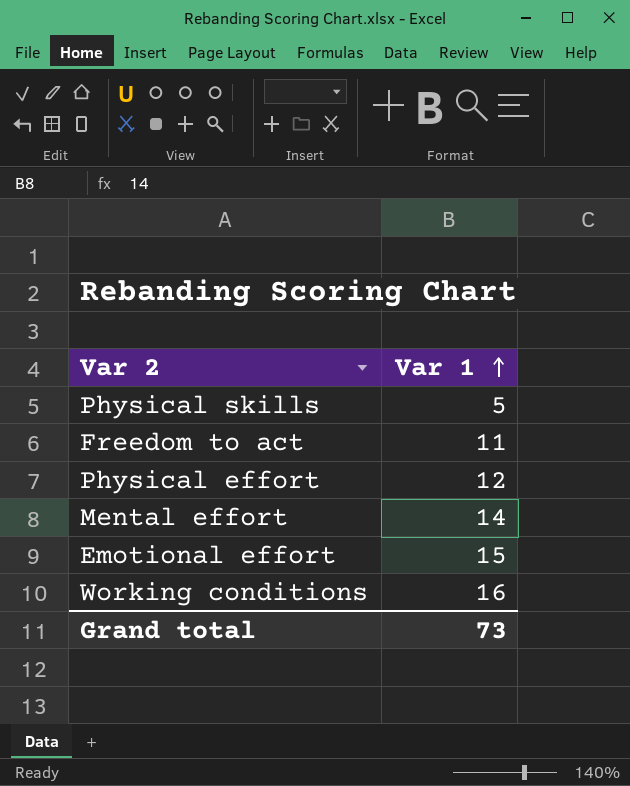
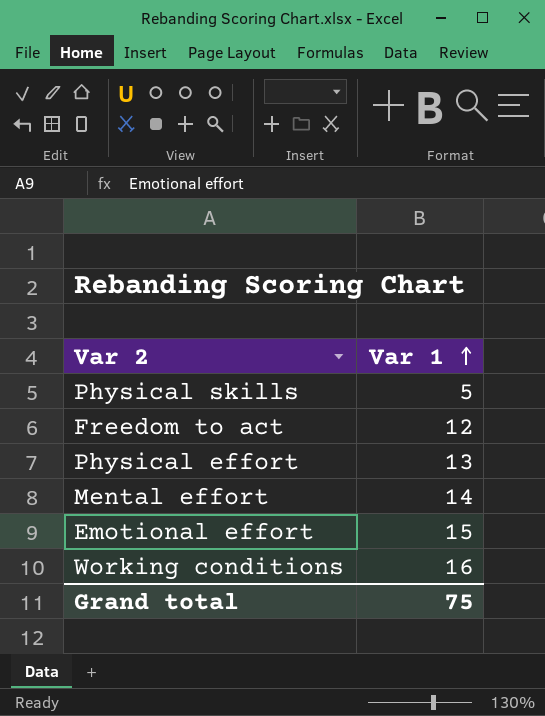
Freedom to act | Var 1: 11 -> 12
Physical effort | Var 1: 12 -> 13
Grand total | Var 1: 73 -> 75

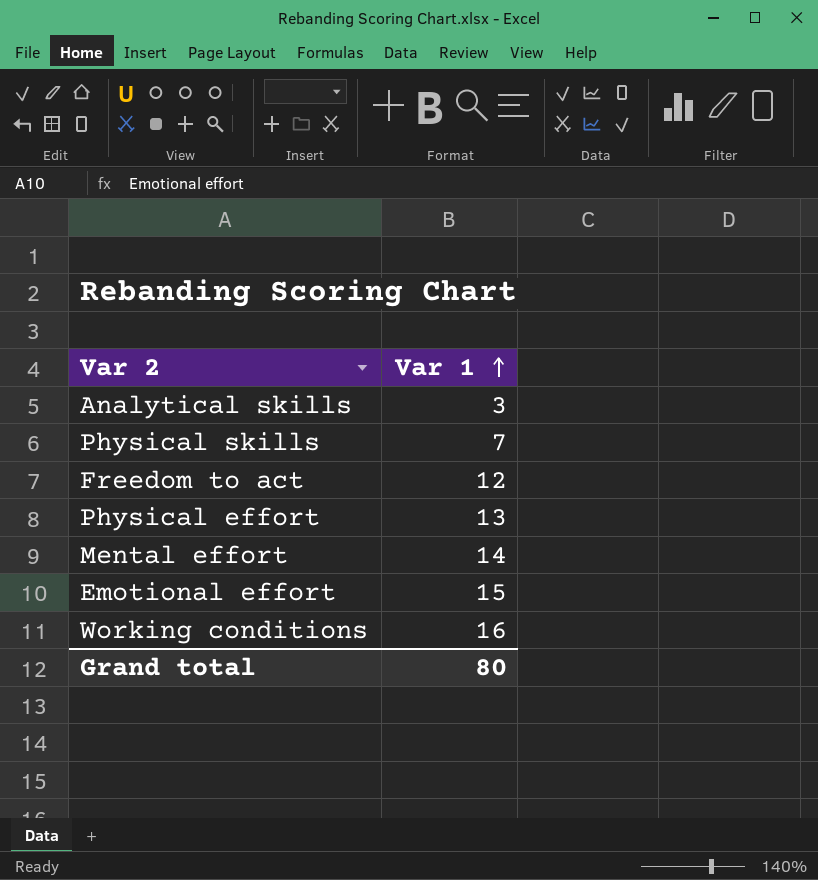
row Analytical skills: none -> 3
Physical skills | Var 1: 5 -> 7
Grand total | Var 1: 75 -> 80

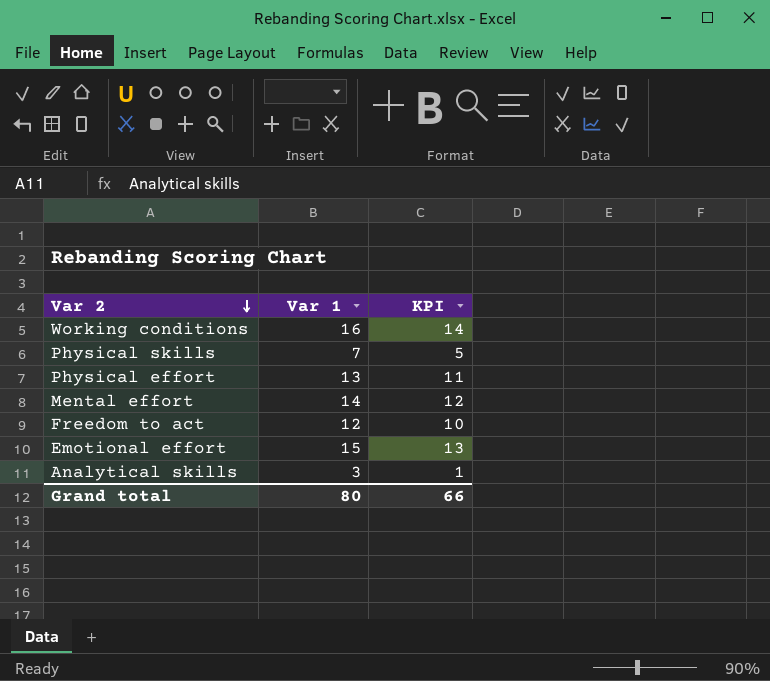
row order: Var 1 ascending -> Var 2 descending
column KPI | formula: none -> [Var 1] - 2

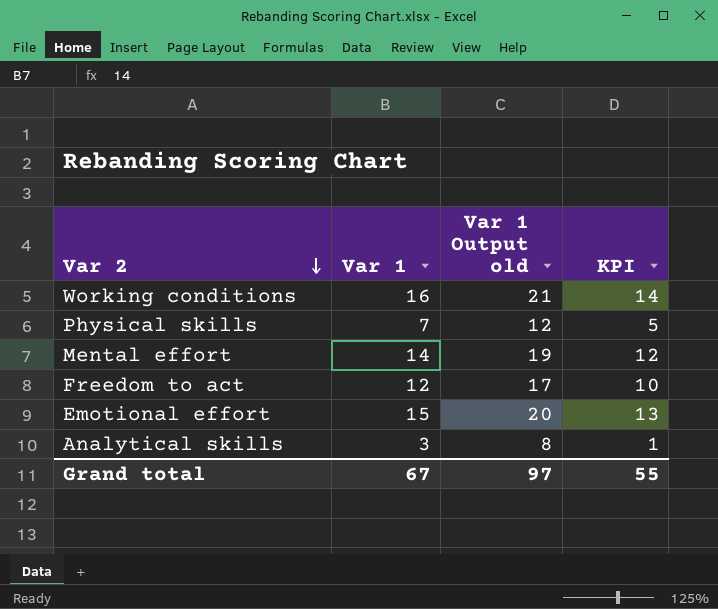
column Var 1 Output old | formula: none -> [Var 1] + 5
row Physical effort: 13 | 11 -> none
Grand total | Var 1: 80 -> 67
Grand total | KPI: 66 -> 55

